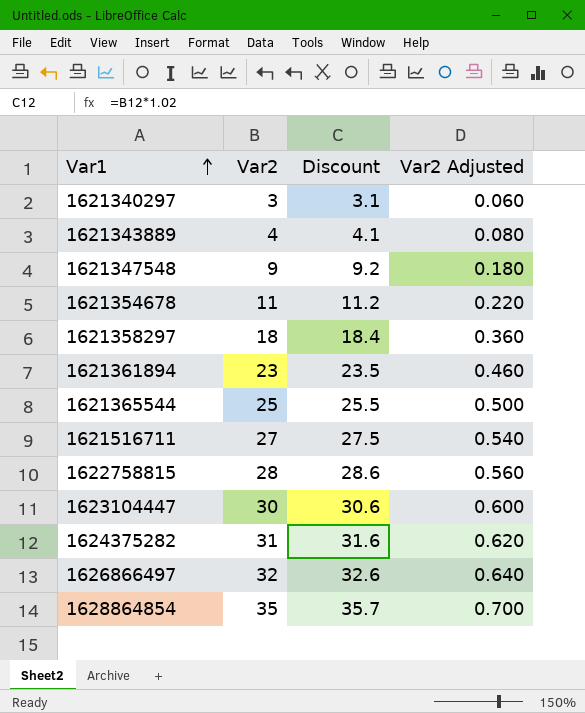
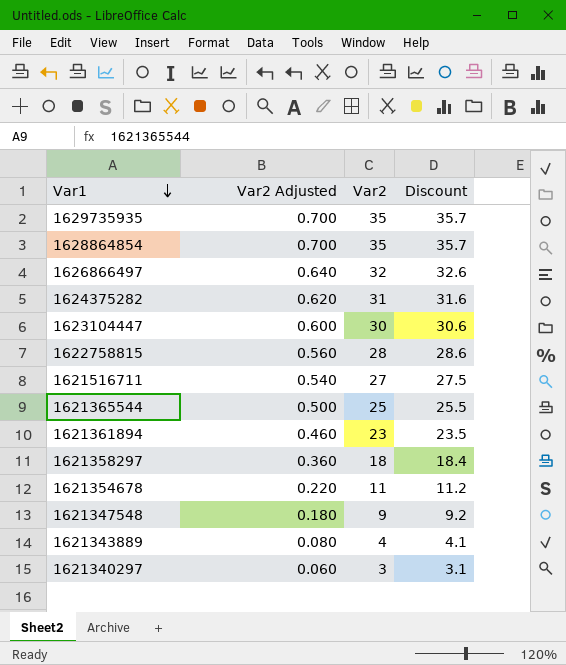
row order: Var1 ascending -> Var1 descending
column Var2 Adjusted | position: 4 -> 2
row 1629735935: none -> 0.700 | 35 | 35.7

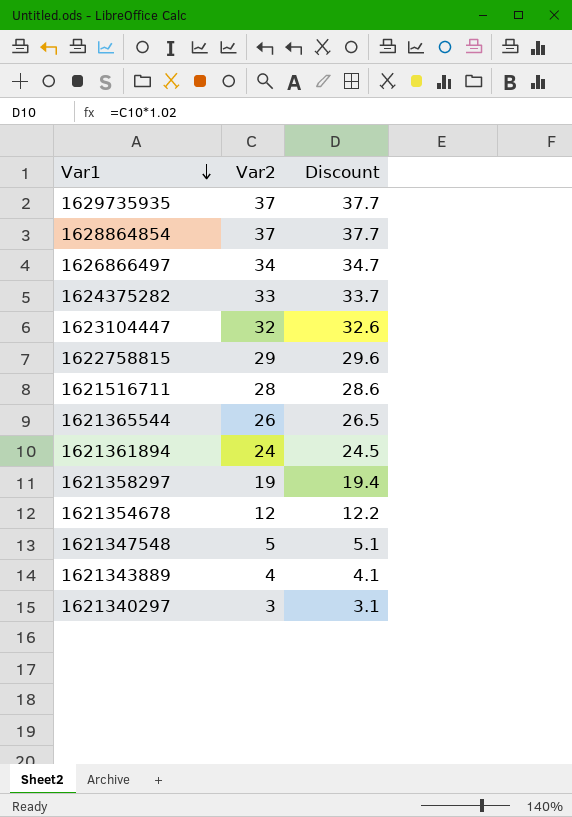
column Var2 Adjusted | formula: [Var2] * 0.02 -> none
1629735935 | Var2: 35 -> 37
1629735935 | Discount: 35.7 -> 37.7
1628864854 | Var2: 35 -> 37
1628864854 | Discount: 35.7 -> 37.7
1626866497 | Var2: 32 -> 34
1626866497 | Discount: 32.6 -> 34.7
1624375282 | Var2: 31 -> 33
1624375282 | Discount: 31.6 -> 33.7
1623104447 | Var2: 30 -> 32
1623104447 | Discount: 30.6 -> 32.6
1622758815 | Var2: 28 -> 29
1622758815 | Discount: 28.6 -> 29.6
1621516711 | Var2: 27 -> 28
1621516711 | Discount: 27.5 -> 28.6
1621365544 | Var2: 25 -> 26
1621365544 | Discount: 25.5 -> 26.5
1621361894 | Var2: 23 -> 24
1621361894 | Discount: 23.5 -> 24.5
1621358297 | Var2: 18 -> 19
1621358297 | Discount: 18.4 -> 19.4
1621354678 | Var2: 11 -> 12
1621354678 | Discount: 11.2 -> 12.2
1621347548 | Var2: 9 -> 5
1621347548 | Discount: 9.2 -> 5.1

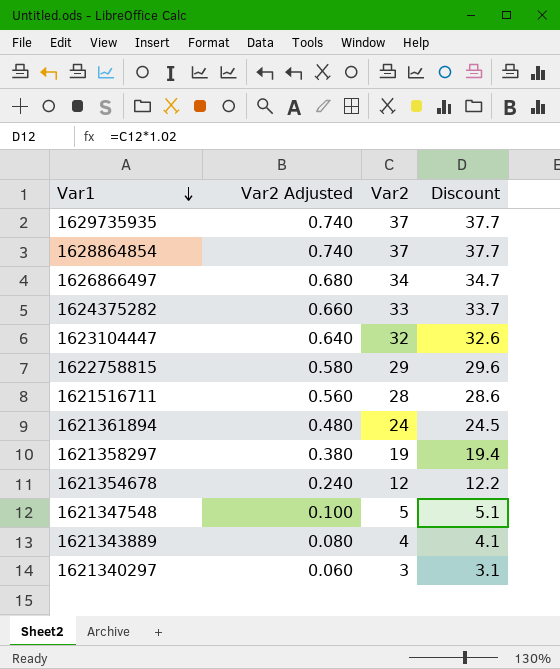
column Var2 Adjusted | formula: none -> [Var2] * 0.02
row 1621365544: 26 | 26.5 -> none

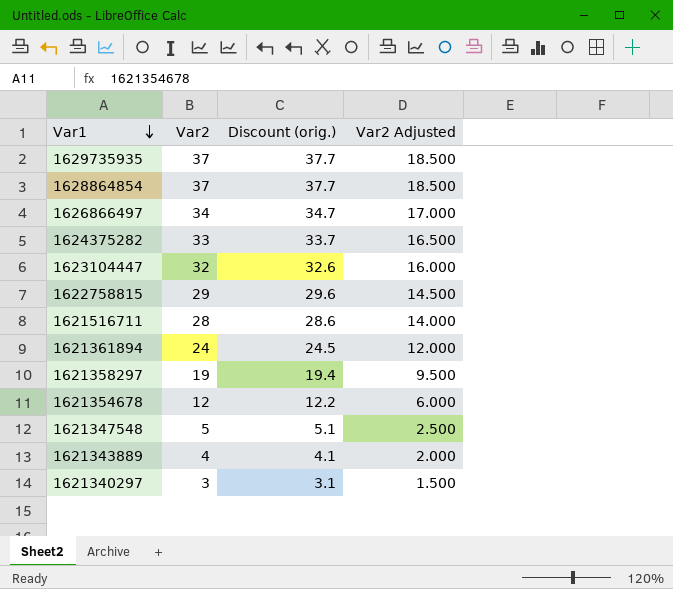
column name: Discount -> Discount (orig.)
column Var2 Adjusted | formula: [Var2] * 0.02 -> [Var2] * 0.5
column Var2 Adjusted | position: 2 -> 4

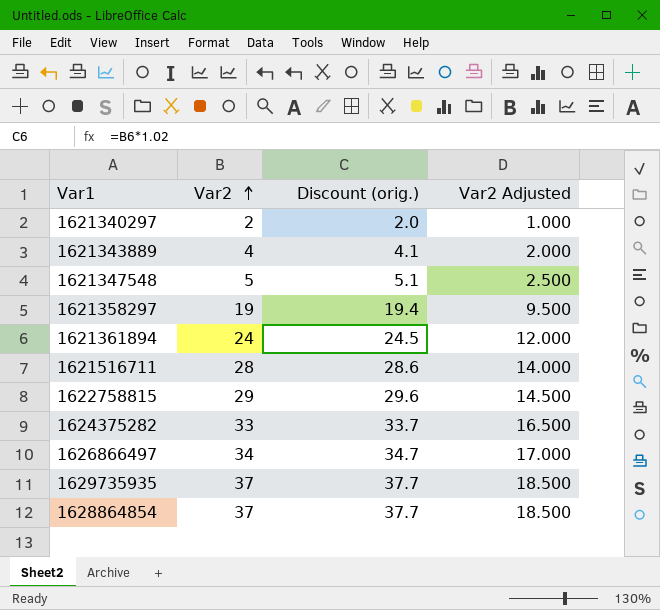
row order: Var1 descending -> Var2 ascending
row 1623104447: 32 | 32.6 | 16.000 -> none
row 1621354678: 12 | 12.2 | 6.000 -> none
1621340297 | Var2: 3 -> 2
1621340297 | Discount (orig.): 3.1 -> 2.0
1621340297 | Var2 Adjusted: 1.500 -> 1.000

